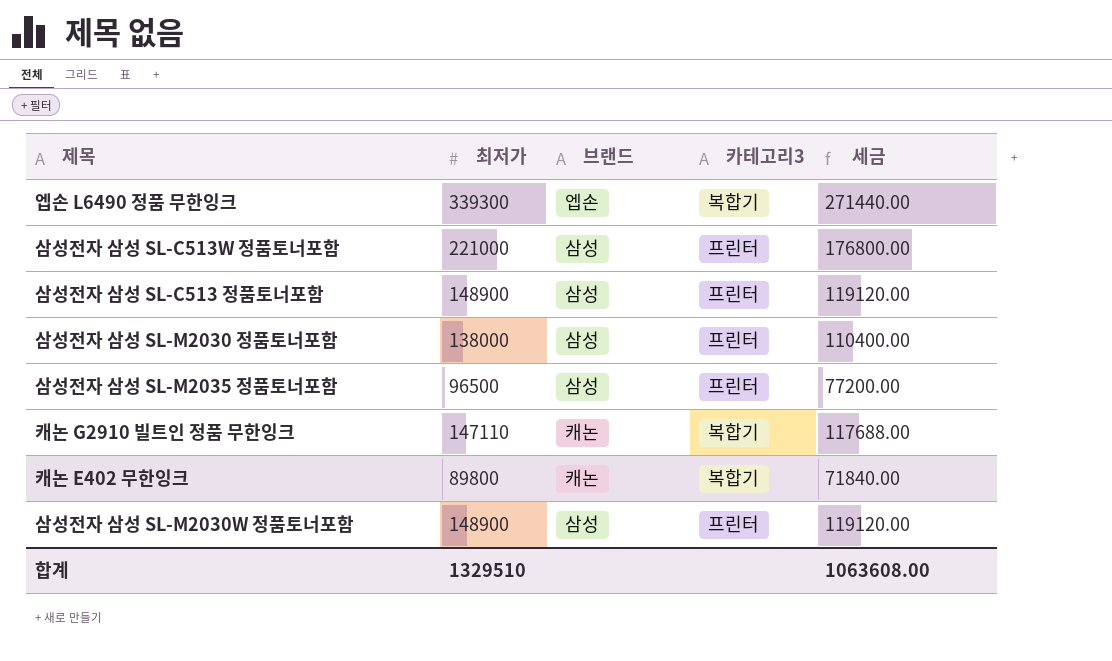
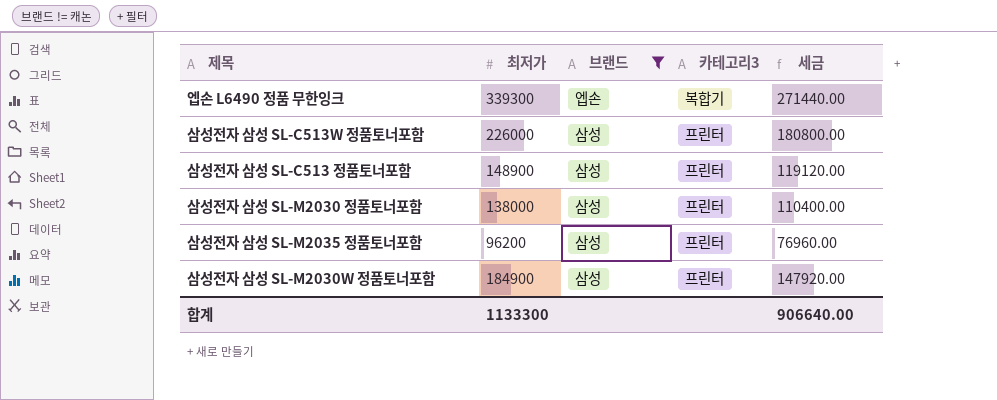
filter: none -> 브랜드 != 캐논
삼성전자 삼성 SL-C513W 정품토너포함 | 최저가: 221000 -> 226000
삼성전자 삼성 SL-C513W 정품토너포함 | 세금: 176800.00 -> 180800.00
삼성전자 삼성 SL-M2035 정품토너포함 | 최저가: 96500 -> 96200
삼성전자 삼성 SL-M2035 정품토너포함 | 세금: 77200.00 -> 76960.00
삼성전자 삼성 SL-M2030W 정품토너포함 | 최저가: 148900 -> 184900
삼성전자 삼성 SL-M2030W 정품토너포함 | 세금: 119120.00 -> 147920.00
합계 | 최저가: 1329510 -> 1133300
합계 | 세금: 1063608.00 -> 906640.00

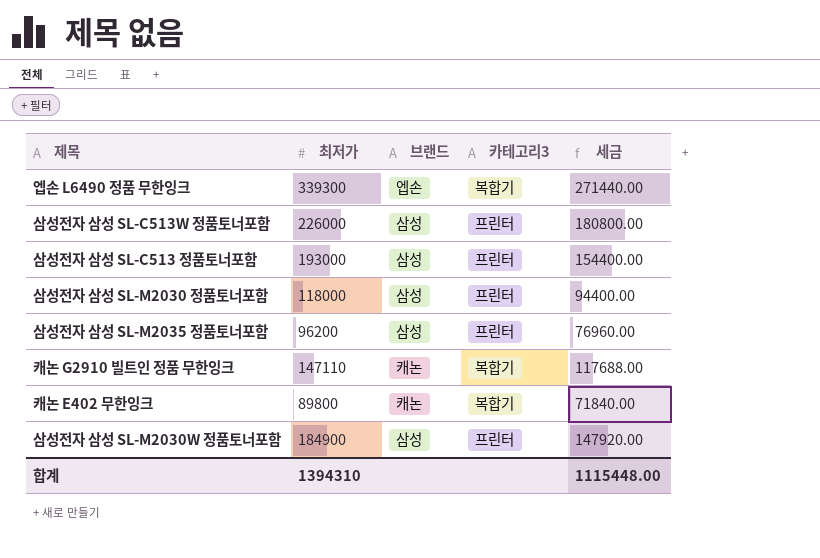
filter: 브랜드 != 캐논 -> none
삼성전자 삼성 SL-C513 정품토너포함 | 최저가: 148900 -> 193000
삼성전자 삼성 SL-C513 정품토너포함 | 세금: 119120.00 -> 154400.00
삼성전자 삼성 SL-M2030 정품토너포함 | 최저가: 138000 -> 118000
삼성전자 삼성 SL-M2030 정품토너포함 | 세금: 110400.00 -> 94400.00
합계 | 최저가: 1133300 -> 1394310
합계 | 세금: 906640.00 -> 1115448.00

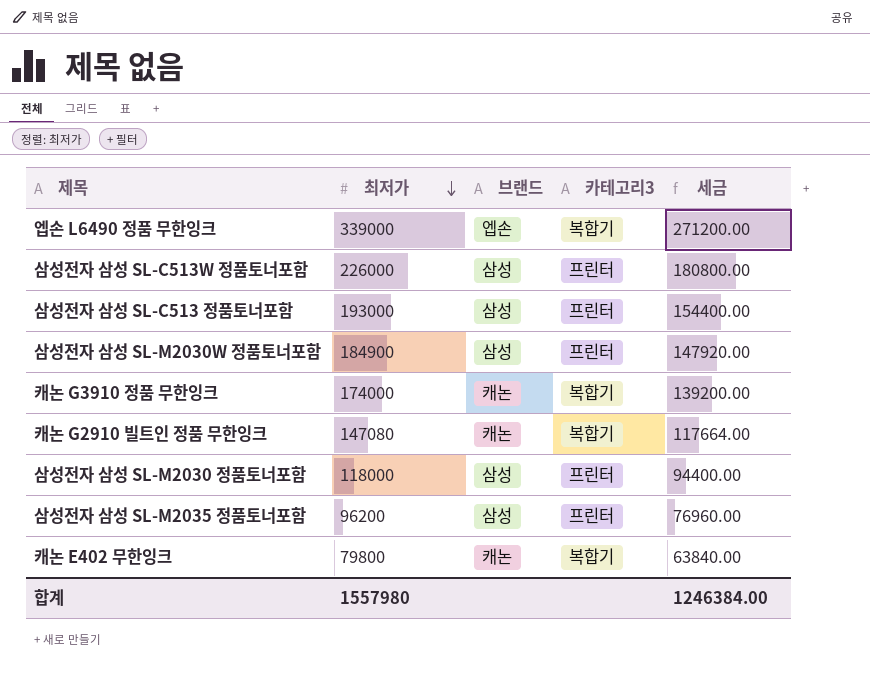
row order: none -> 최저가 descending
엡손 L6490 정품 무한잉크 | 최저가: 339300 -> 339000
엡손 L6490 정품 무한잉크 | 세금: 271440.00 -> 271200.00
row 캐논 G3910 정품 무한잉크: none -> 174000 | 캐논 | 복합기 | 139200.00
캐논 G2910 빌트인 정품 무한잉크 | 최저가: 147110 -> 147080
캐논 G2910 빌트인 정품 무한잉크 | 세금: 117688.00 -> 117664.00
캐논 E402 무한잉크 | 최저가: 89800 -> 79800
캐논 E402 무한잉크 | 세금: 71840.00 -> 63840.00
합계 | 최저가: 1394310 -> 1557980
합계 | 세금: 1115448.00 -> 1246384.00

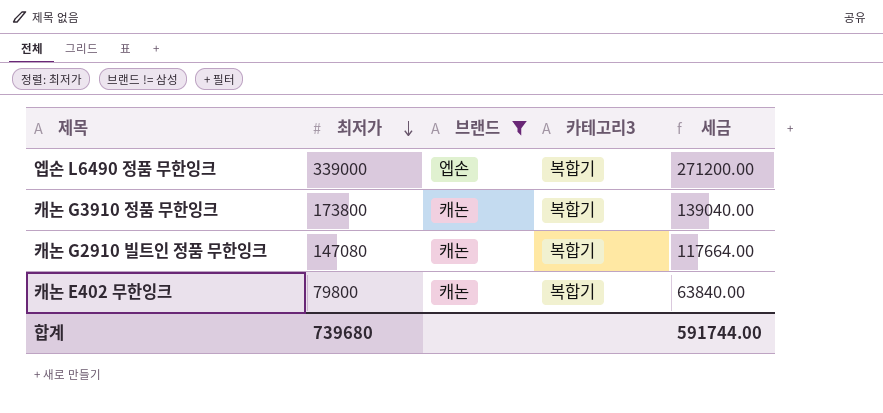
filter: none -> 브랜드 != 삼성
캐논 G3910 정품 무한잉크 | 최저가: 174000 -> 173800
캐논 G3910 정품 무한잉크 | 세금: 139200.00 -> 139040.00
합계 | 최저가: 1557980 -> 739680
합계 | 세금: 1246384.00 -> 591744.00

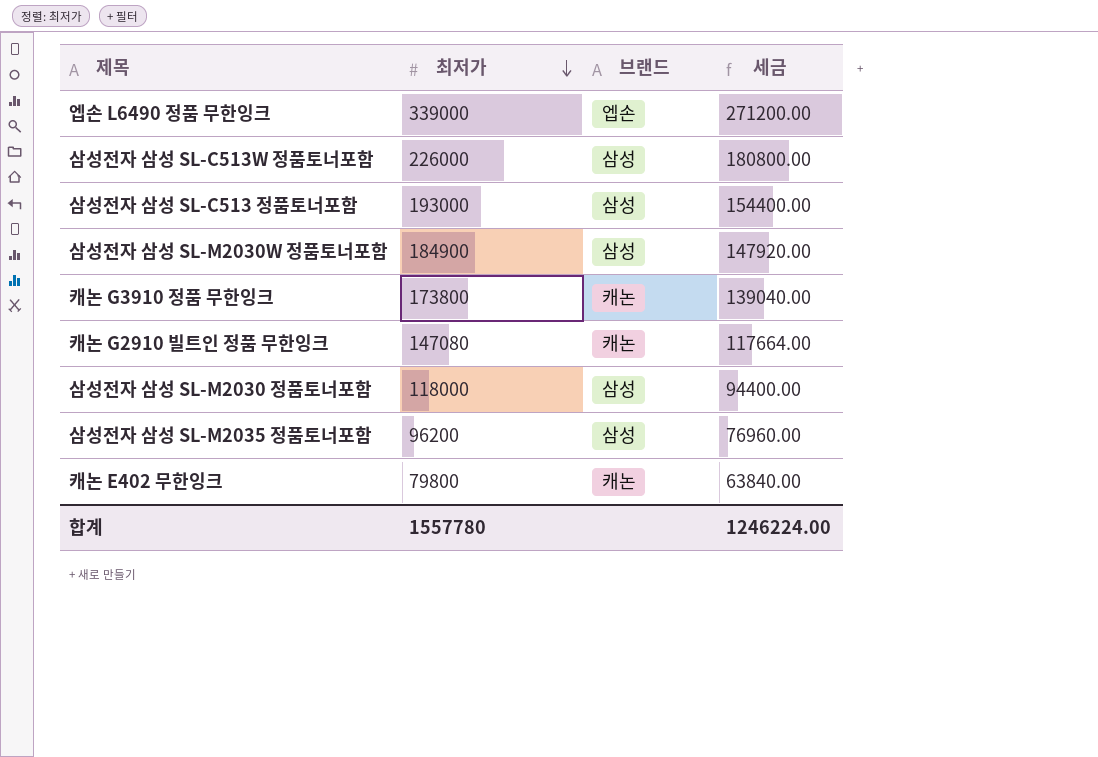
filter: 브랜드 != 삼성 -> none
column 카테고리3 | position: 4 -> none
합계 | 최저가: 739680 -> 1557780
합계 | 세금: 591744.00 -> 1246224.00

